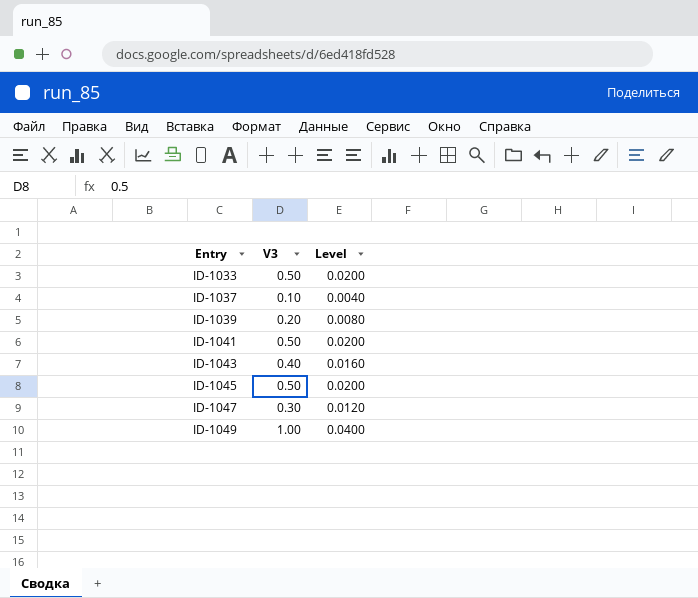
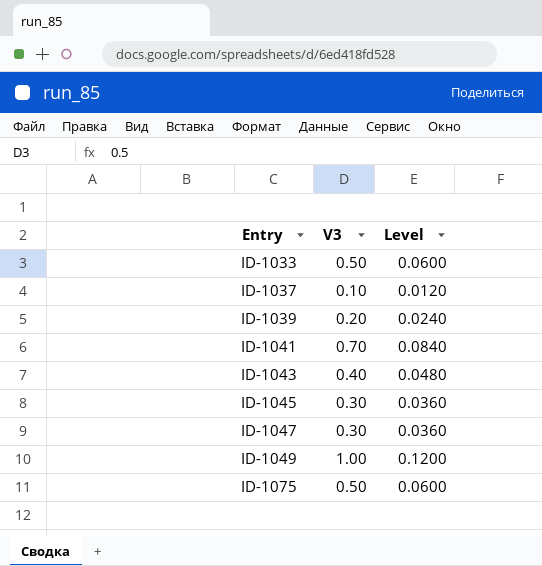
column Level | formula: [V3] * 0.04 -> [V3] * 0.12
ID-1041 | V3: 0.50 -> 0.70
ID-1045 | V3: 0.50 -> 0.30
row ID-1075: none -> 0.50 | 0.0600

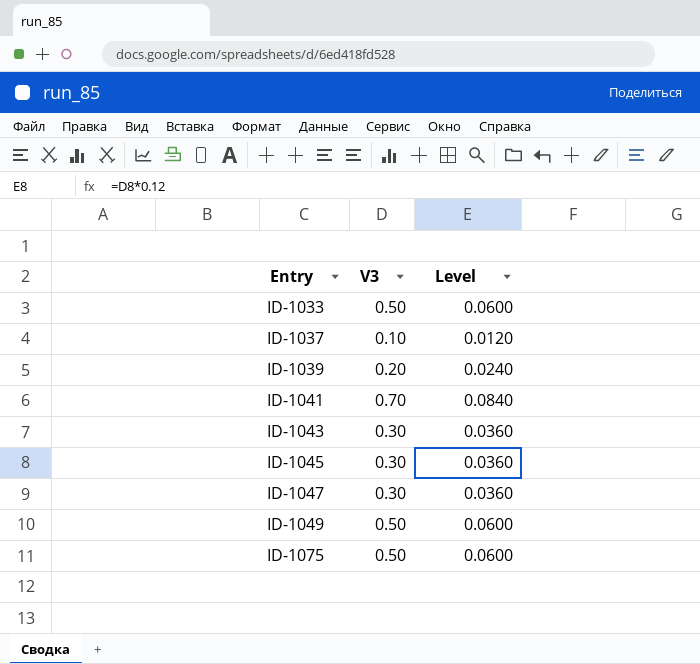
ID-1043 | V3: 0.40 -> 0.30
ID-1043 | Level: 0.0480 -> 0.0360
ID-1049 | V3: 1.00 -> 0.50
ID-1049 | Level: 0.1200 -> 0.0600

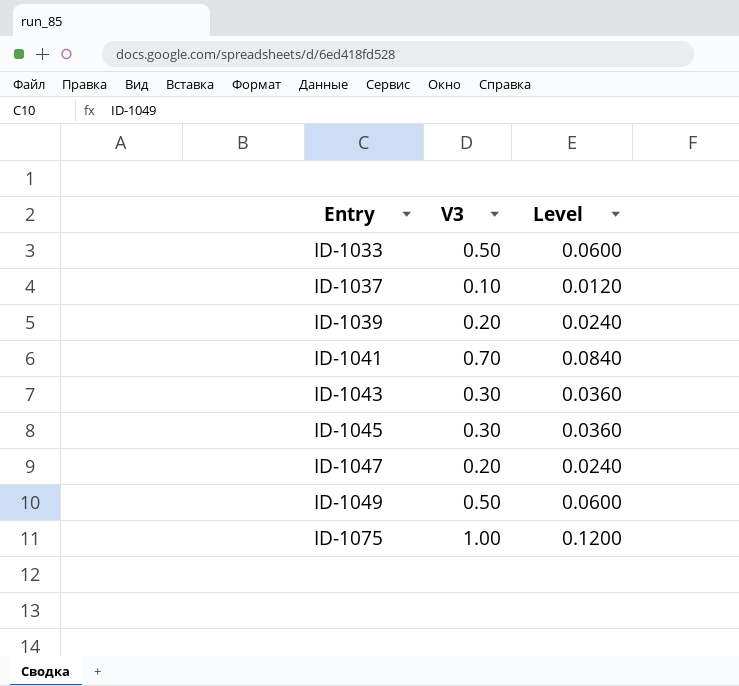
ID-1047 | V3: 0.30 -> 0.20
ID-1047 | Level: 0.0360 -> 0.0240
ID-1075 | V3: 0.50 -> 1.00
ID-1075 | Level: 0.0600 -> 0.1200

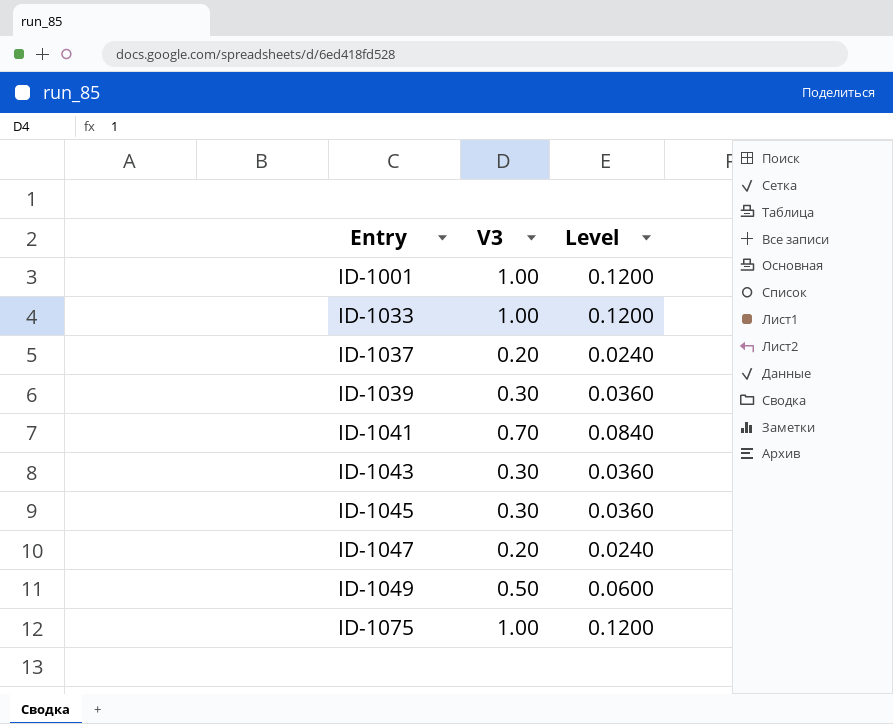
row ID-1001: none -> 1.00 | 0.1200
ID-1033 | V3: 0.50 -> 1.00
ID-1033 | Level: 0.0600 -> 0.1200
ID-1037 | V3: 0.10 -> 0.20
ID-1037 | Level: 0.0120 -> 0.0240
ID-1039 | V3: 0.20 -> 0.30
ID-1039 | Level: 0.0240 -> 0.0360

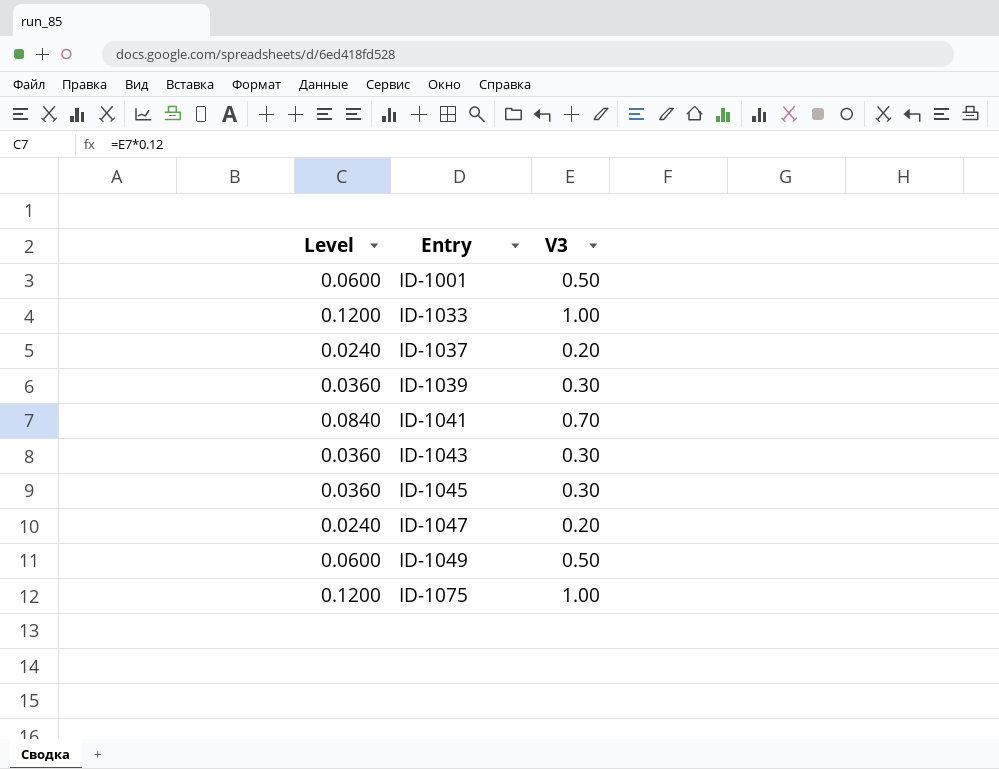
column Level | position: 3 -> 1
ID-1001 | Level: 0.1200 -> 0.0600
ID-1001 | V3: 1.00 -> 0.50

